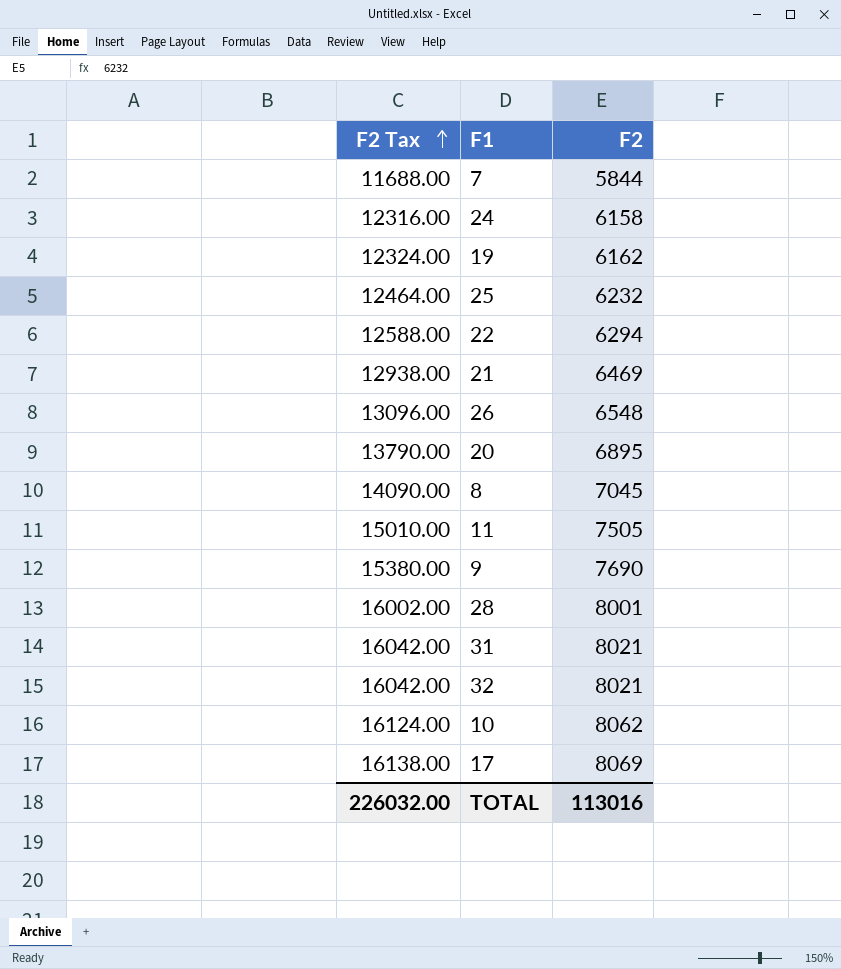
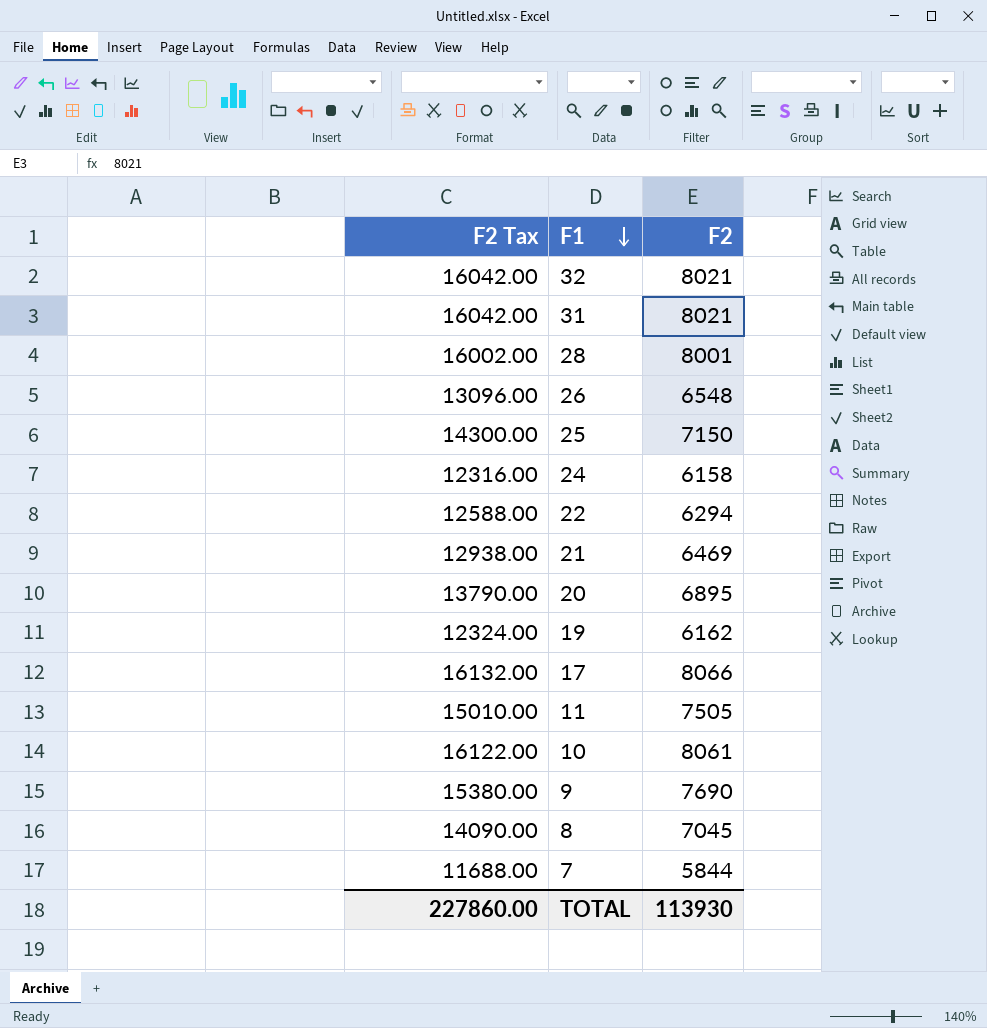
row order: F2 Tax ascending -> F1 descending
25 | F2 Tax: 12464.00 -> 14300.00
25 | F2: 6232 -> 7150
17 | F2 Tax: 16138.00 -> 16132.00
17 | F2: 8069 -> 8066
10 | F2 Tax: 16124.00 -> 16122.00
10 | F2: 8062 -> 8061
TOTAL | F2 Tax: 226032.00 -> 227860.00
TOTAL | F2: 113016 -> 113930

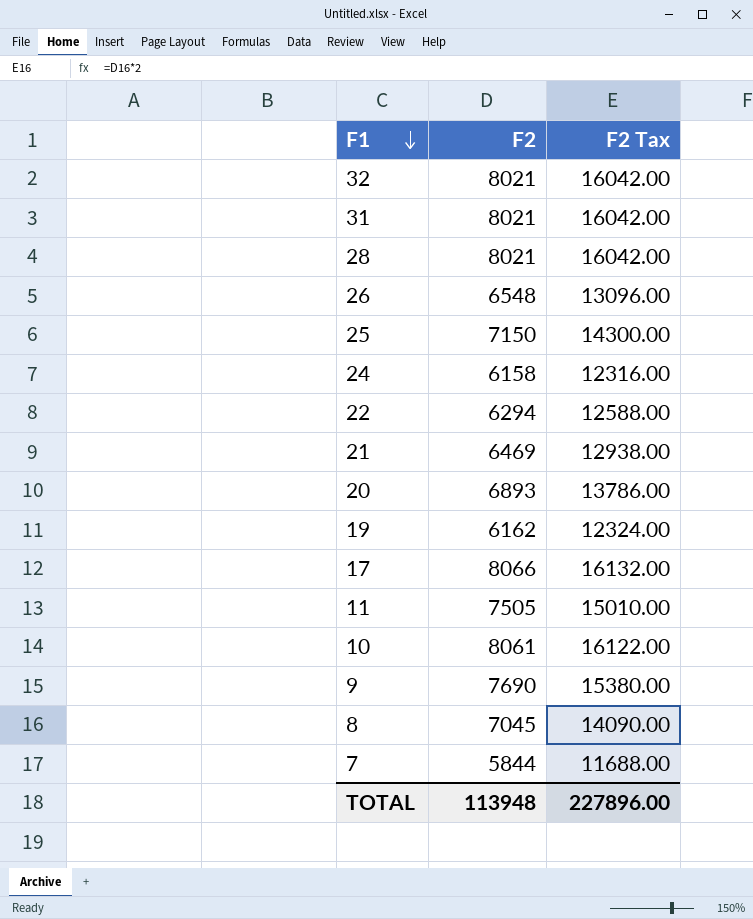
column F2 Tax | position: 1 -> 3
28 | F2: 8001 -> 8021
28 | F2 Tax: 16002.00 -> 16042.00
20 | F2: 6895 -> 6893
20 | F2 Tax: 13790.00 -> 13786.00
TOTAL | F2: 113930 -> 113948
TOTAL | F2 Tax: 227860.00 -> 227896.00

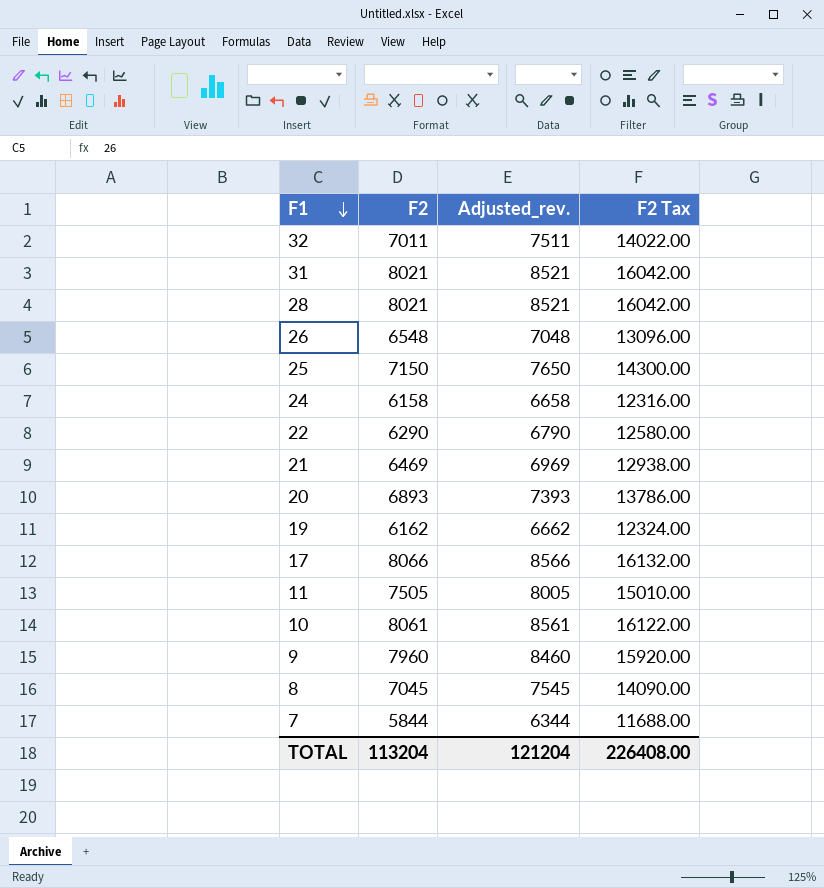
column Adjusted_rev. | formula: none -> [F2] + 500
32 | F2: 8021 -> 7011
32 | F2 Tax: 16042.00 -> 14022.00
22 | F2: 6294 -> 6290
22 | F2 Tax: 12588.00 -> 12580.00
9 | F2: 7690 -> 7960
9 | F2 Tax: 15380.00 -> 15920.00
TOTAL | F2: 113948 -> 113204
TOTAL | F2 Tax: 227896.00 -> 226408.00

